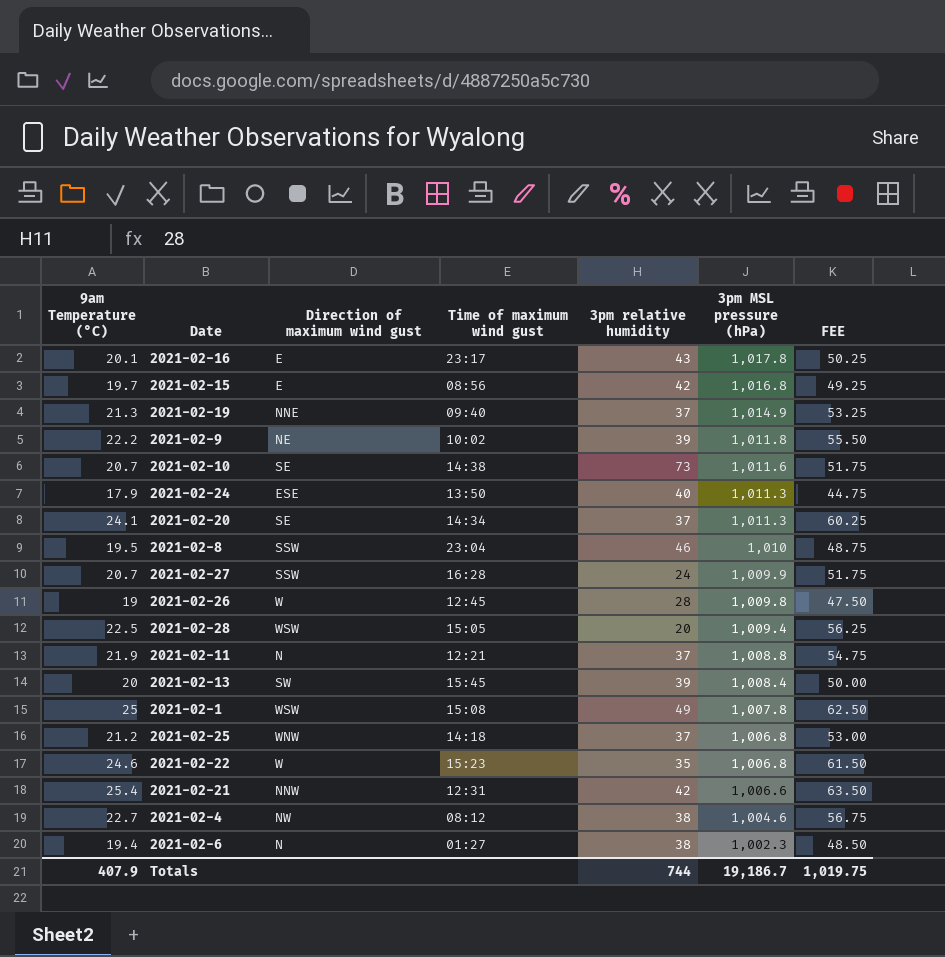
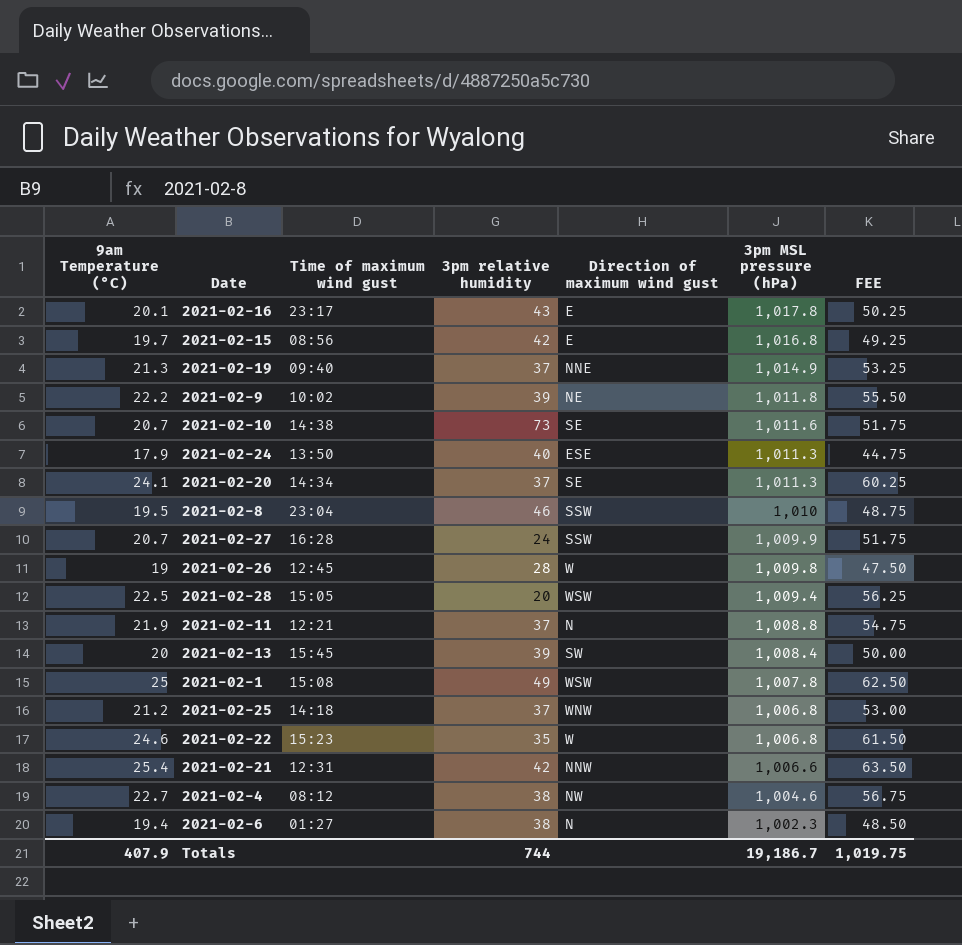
column Direction of maximum wind gust | position: 3 -> 5

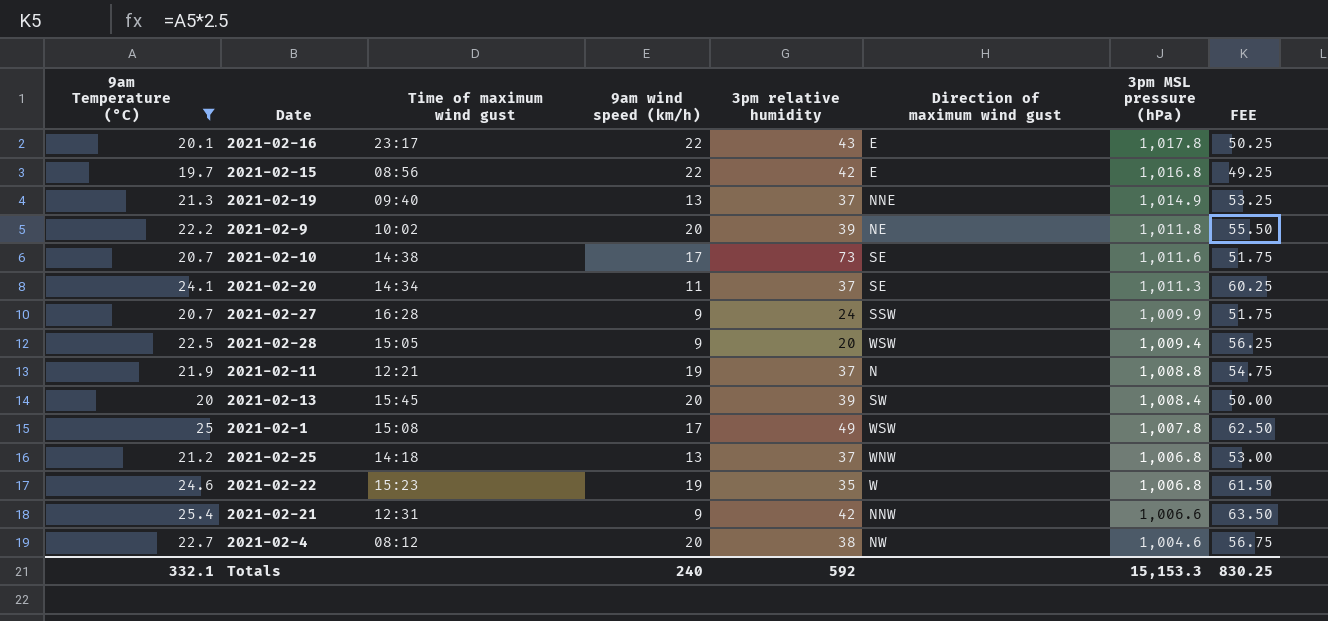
filter: none -> 9am Temperature (°C) >= 19.7
column 9am wind speed (km/h) | position: none -> 4
Totals | 9am Temperature (°C): 407.9 -> 332.1
Totals | 3pm relative humidity: 744 -> 592
Totals | 3pm MSL pressure (hPa): 19,186.7 -> 15,153.3
Totals | FEE: 1,019.75 -> 830.25

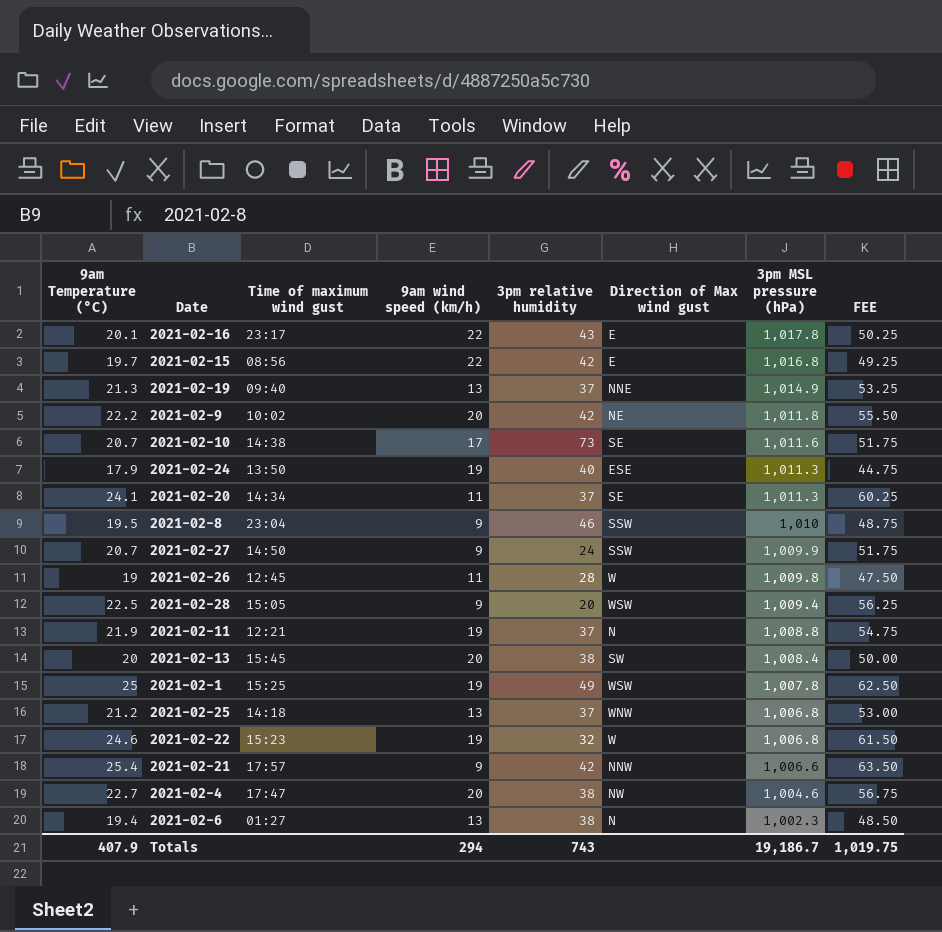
filter: 9am Temperature (°C) >= 19.7 -> none
column name: Direction of maximum wind gust -> Direction of Max wind gust
2021-02-9 | 3pm relative humidity: 39 -> 42
2021-02-27 | Time of maximum wind gust: 16:28 -> 14:50
2021-02-13 | 3pm relative humidity: 39 -> 38
2021-02-1 | Time of maximum wind gust: 15:08 -> 15:25
2021-02-1 | 9am wind speed (km/h): 17 -> 19
2021-02-22 | 3pm relative humidity: 35 -> 32
2021-02-21 | Time of maximum wind gust: 12:31 -> 17:57
2021-02-4 | Time of maximum wind gust: 08:12 -> 17:47
Totals | 9am Temperature (°C): 332.1 -> 407.9
Totals | 9am wind speed (km/h): 240 -> 294
Totals | 3pm relative humidity: 592 -> 743
Totals | 3pm MSL pressure (hPa): 15,153.3 -> 19,186.7
Totals | FEE: 830.25 -> 1,019.75

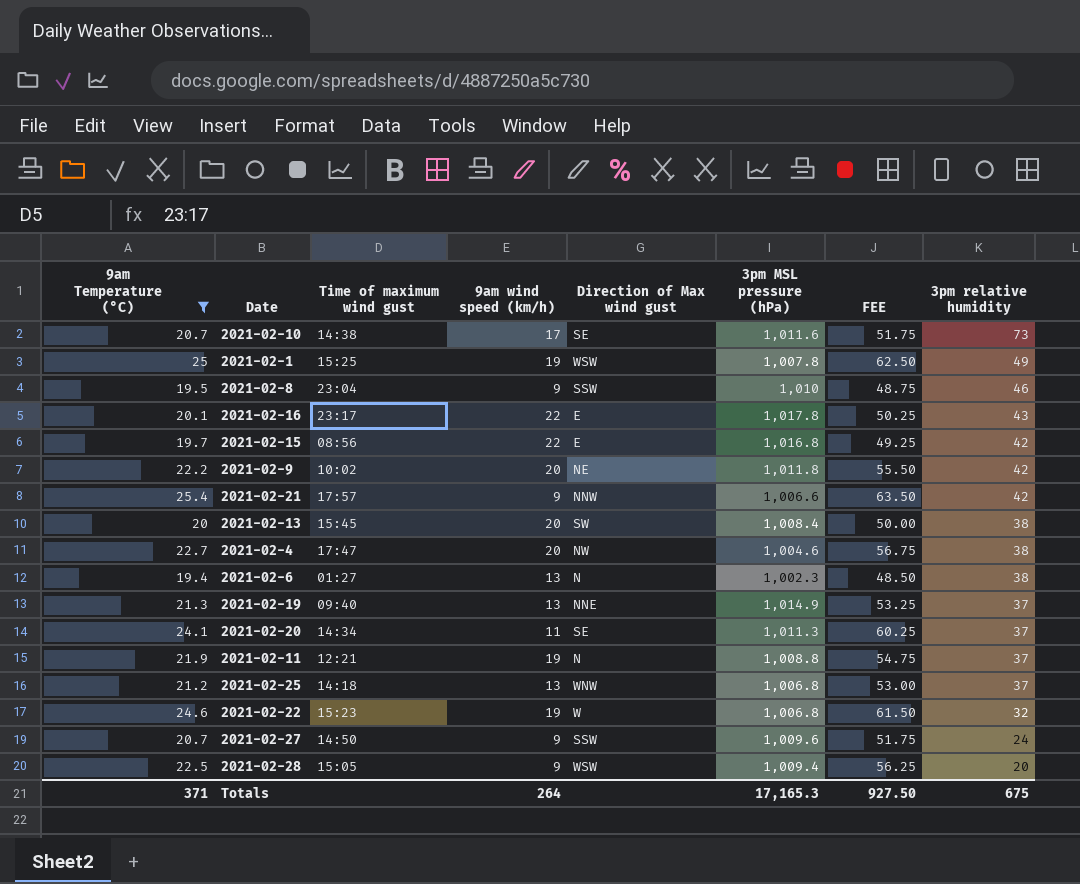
filter: none -> 9am Temperature (°C) >= 19.4
row order: 3pm MSL pressure (hPa) descending -> 3pm relative humidity descending
column 3pm relative humidity | position: 5 -> 8
2021-02-27 | 3pm MSL pressure (hPa): 1,009.9 -> 1,009.6
Totals | 9am Temperature (°C): 407.9 -> 371
Totals | 9am wind speed (km/h): 294 -> 264
Totals | 3pm MSL pressure (hPa): 19,186.7 -> 17,165.3
Totals | FEE: 1,019.75 -> 927.50
Totals | 3pm relative humidity: 743 -> 675

